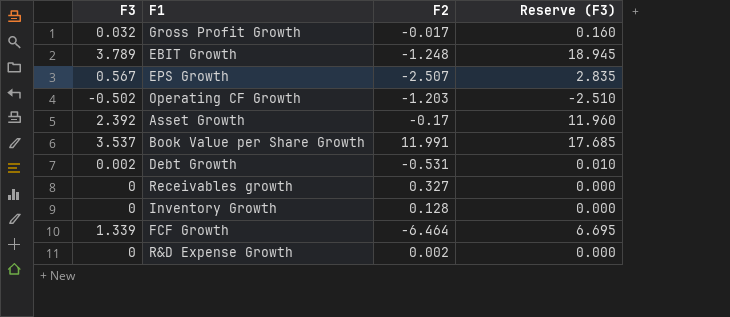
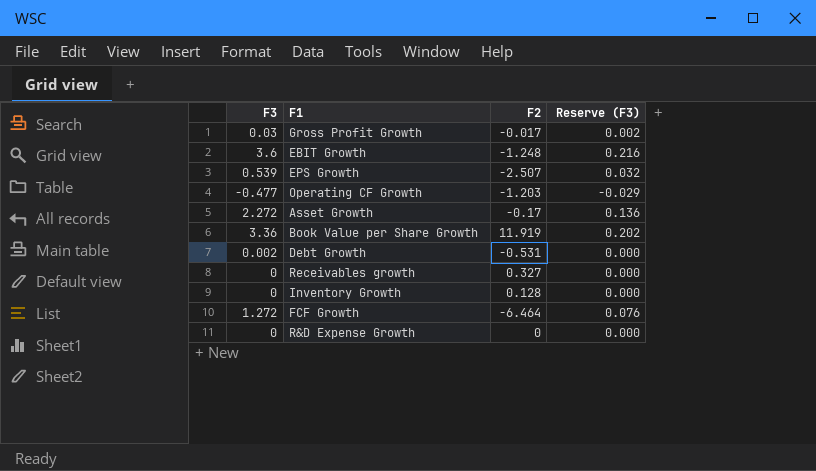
column Reserve (F3) | formula: [F3] * 5 -> [F3] * 0.06
Gross Profit Growth | F3: 0.032 -> 0.03
EBIT Growth | F3: 3.789 -> 3.6
EPS Growth | F3: 0.567 -> 0.539
Operating CF Growth | F3: -0.502 -> -0.477
Asset Growth | F3: 2.392 -> 2.272
Book Value per Share Growth | F3: 3.537 -> 3.36
Book Value per Share Growth | F2: 11.991 -> 11.919
FCF Growth | F3: 1.339 -> 1.272
R&D Expense Growth | F2: 0.002 -> 0

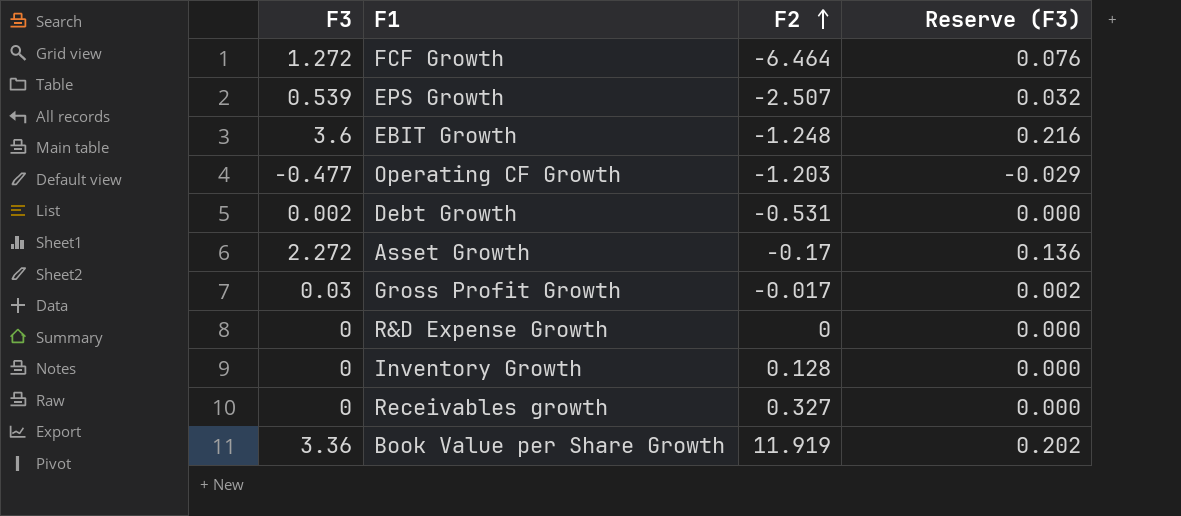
row order: none -> F2 ascending

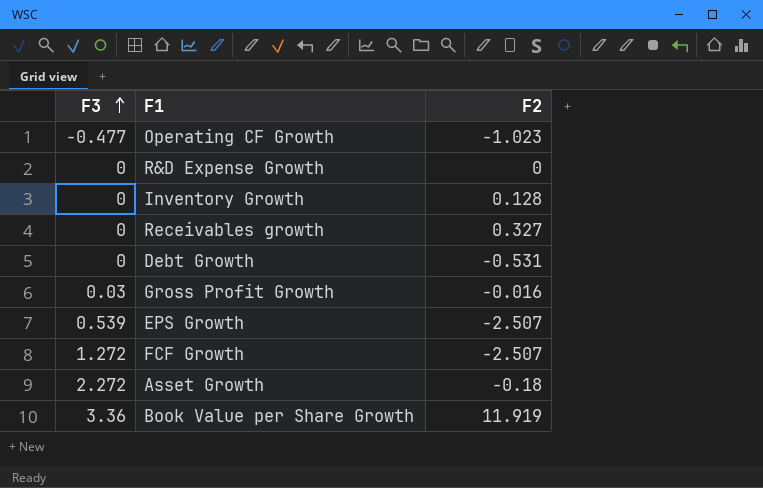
row order: F2 ascending -> F3 ascending
column Reserve (F3) | formula: [F3] * 0.06 -> none
row EBIT Growth: 3.6 | -1.248 | 0.216 -> none
Operating CF Growth | F2: -1.203 -> -1.023
Debt Growth | F3: 0.002 -> 0
Gross Profit Growth | F2: -0.017 -> -0.016
FCF Growth | F2: -6.464 -> -2.507
Asset Growth | F2: -0.17 -> -0.18

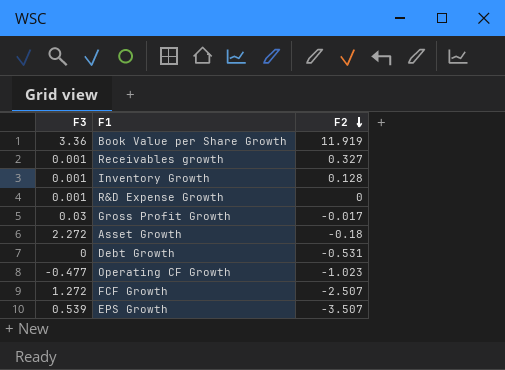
row order: F3 ascending -> F2 descending
Receivables growth | F3: 0 -> 0.001
Inventory Growth | F3: 0 -> 0.001
R&D Expense Growth | F3: 0 -> 0.001
Gross Profit Growth | F2: -0.016 -> -0.017
EPS Growth | F2: -2.507 -> -3.507

